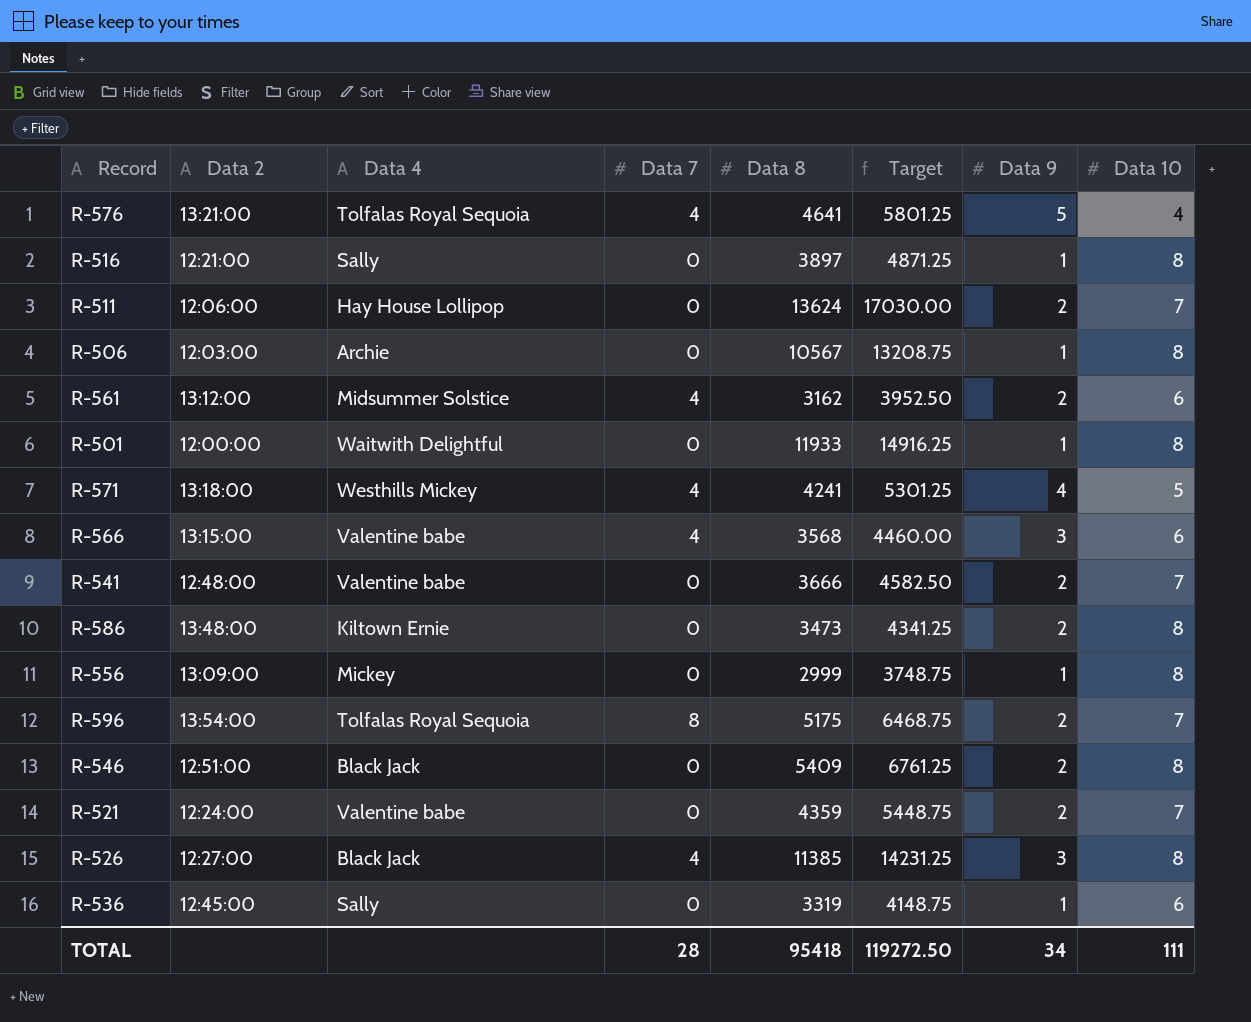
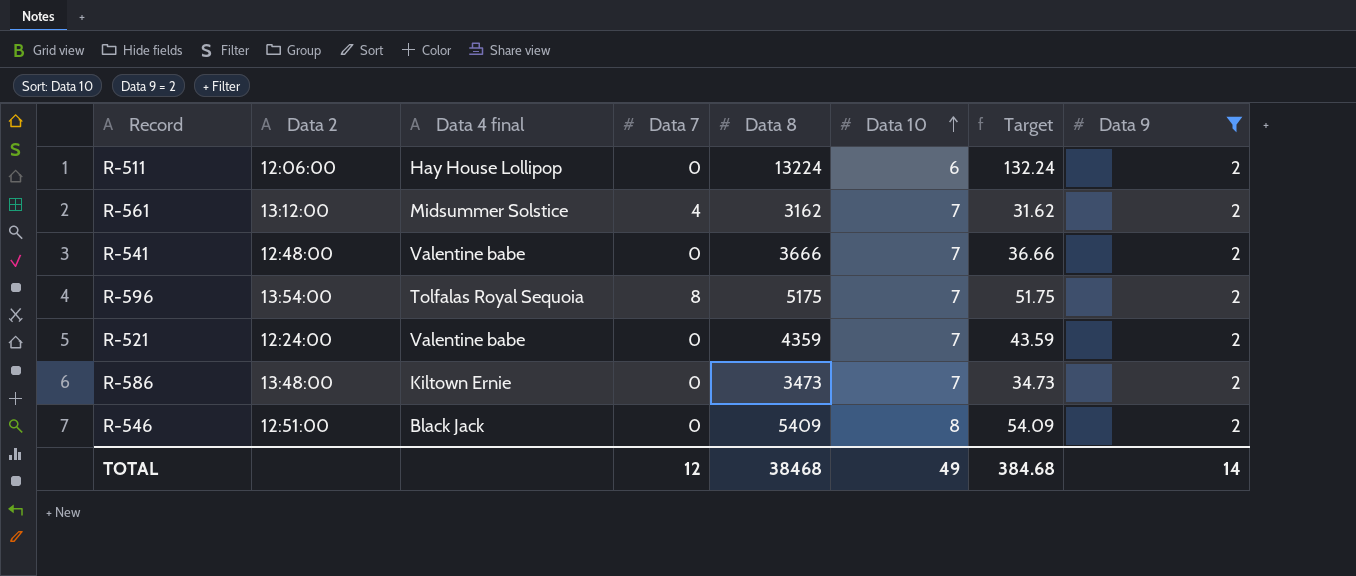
filter: none -> Data 9 = 2
row order: none -> Data 10 ascending
column name: Data 4 -> Data 4 final
column Data 10 | position: 8 -> 6
column Target | formula: [Data 8] * 1.25 -> [Data 8] * 0.01
R-511 | Data 8: 13624 -> 13224
R-511 | Data 10: 7 -> 6
R-561 | Data 10: 6 -> 7
R-586 | Data 10: 8 -> 7
TOTAL | Data 7: 28 -> 12
TOTAL | Data 8: 95418 -> 38468
TOTAL | Data 10: 111 -> 49
TOTAL | Target: 119272.50 -> 384.68
TOTAL | Data 9: 34 -> 14

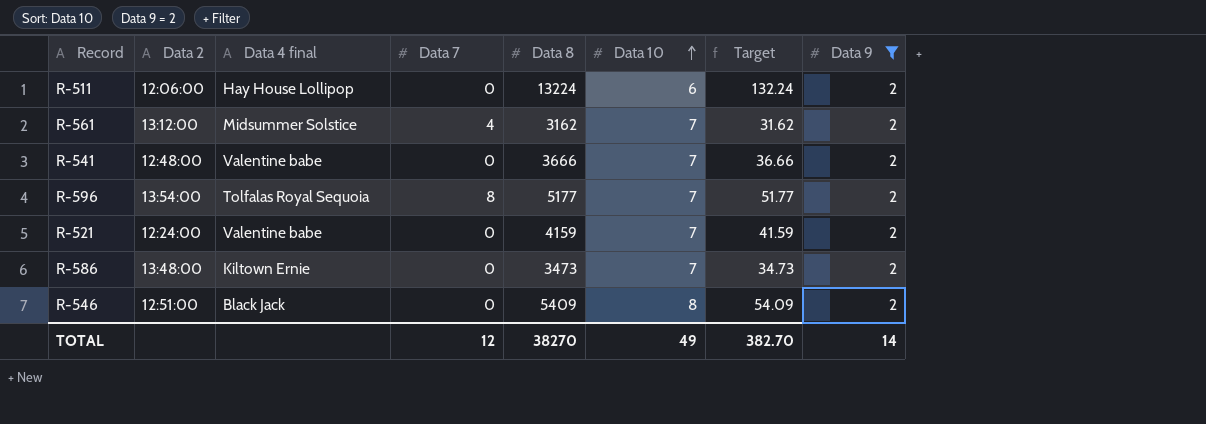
R-596 | Data 8: 5175 -> 5177
R-596 | Target: 51.75 -> 51.77
R-521 | Data 8: 4359 -> 4159
R-521 | Target: 43.59 -> 41.59
TOTAL | Data 8: 38468 -> 38270
TOTAL | Target: 384.68 -> 382.70

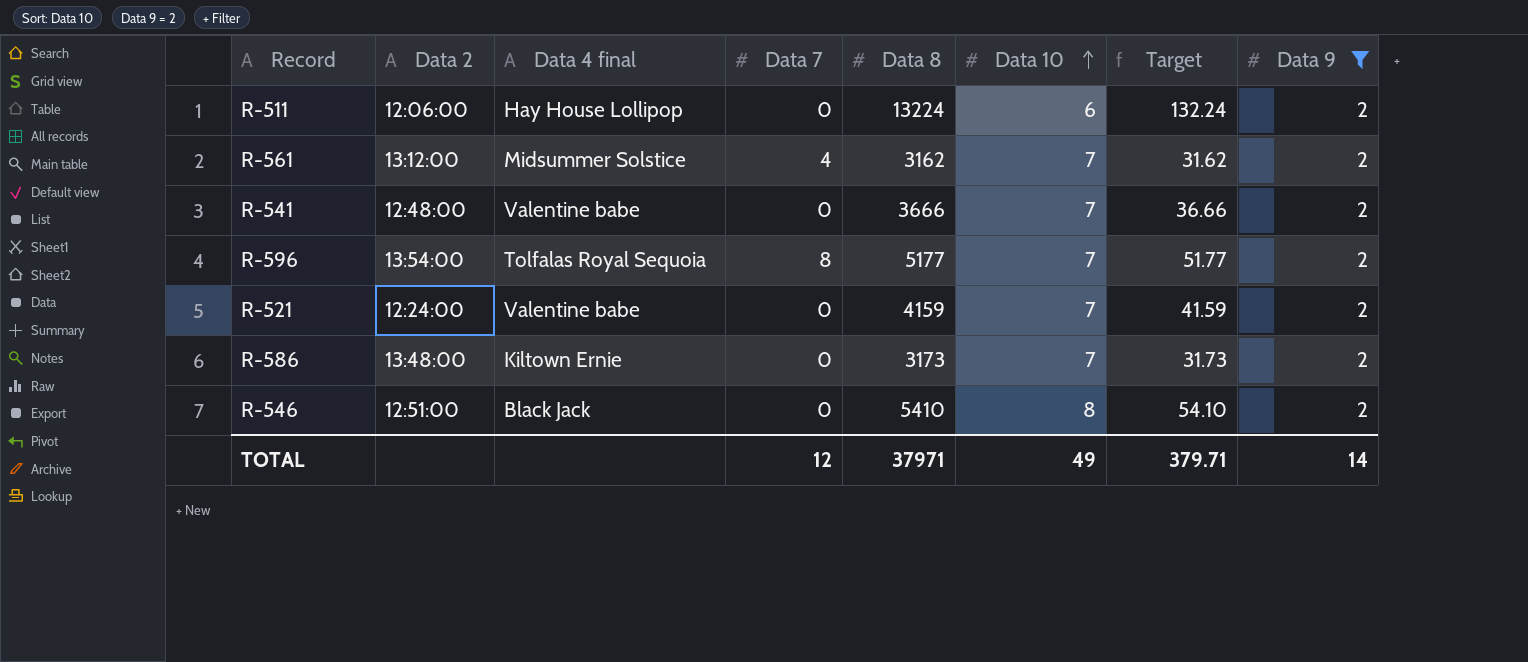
R-586 | Data 8: 3473 -> 3173
R-586 | Target: 34.73 -> 31.73
R-546 | Data 8: 5409 -> 5410
R-546 | Target: 54.09 -> 54.10
TOTAL | Data 8: 38270 -> 37971
TOTAL | Target: 382.70 -> 379.71

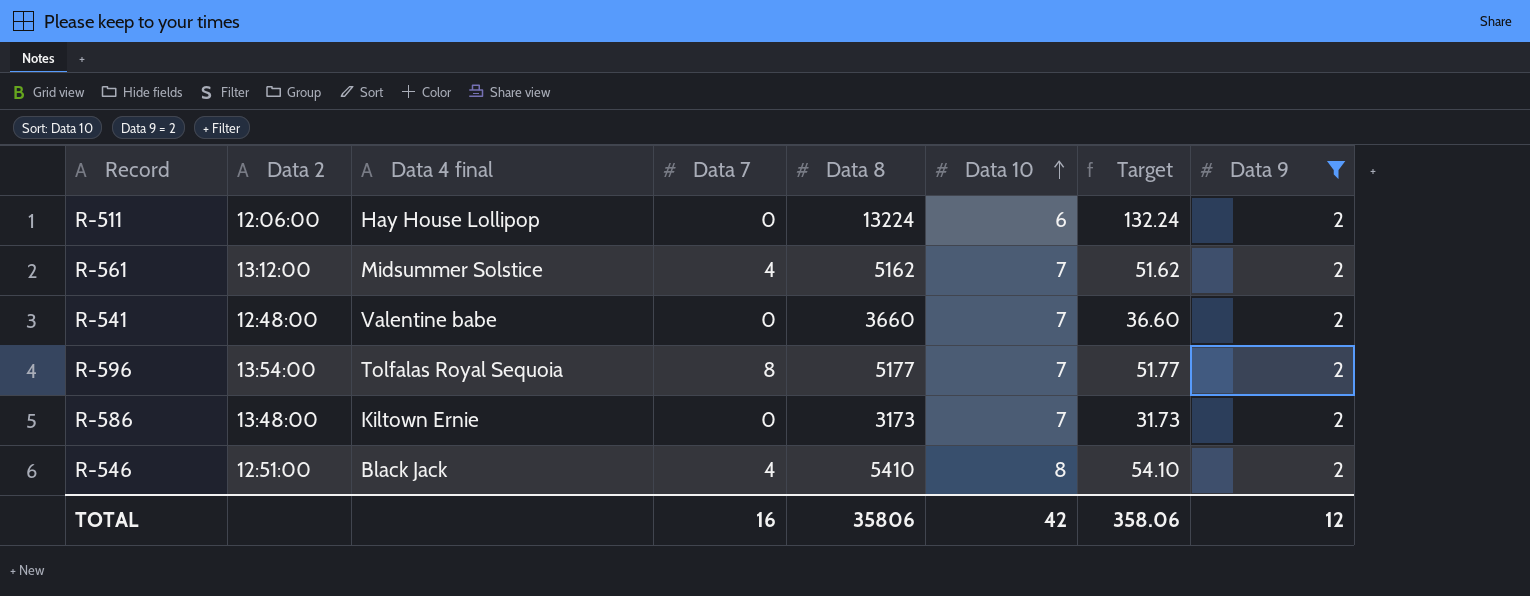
row R-521: 12:24:00 | Valentine babe | 0 | 4159 | 7 | 41.59 | 2 -> none
R-561 | Data 8: 3162 -> 5162
R-561 | Target: 31.62 -> 51.62
R-541 | Data 8: 3666 -> 3660
R-541 | Target: 36.66 -> 36.60
R-546 | Data 7: 0 -> 4
TOTAL | Data 7: 12 -> 16
TOTAL | Data 8: 37971 -> 35806
TOTAL | Data 10: 49 -> 42
TOTAL | Target: 379.71 -> 358.06
TOTAL | Data 9: 14 -> 12

